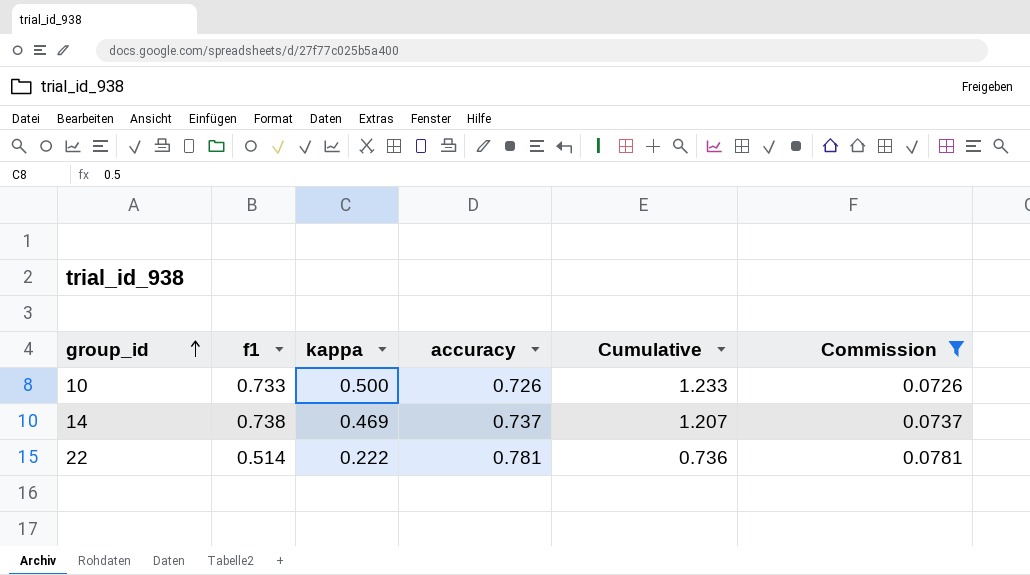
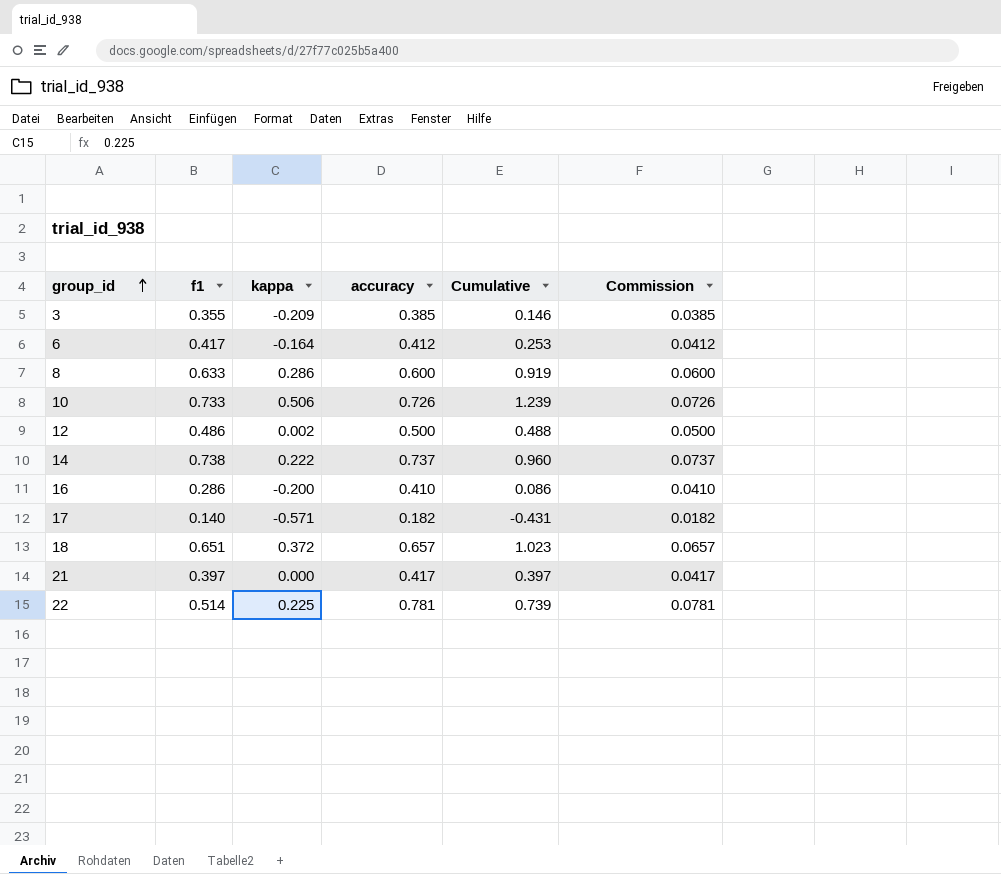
filter: Commission >= 0.0726 -> none
10 | kappa: 0.500 -> 0.506
10 | Cumulative: 1.233 -> 1.239
14 | kappa: 0.469 -> 0.222
14 | Cumulative: 1.207 -> 0.960
22 | kappa: 0.222 -> 0.225
22 | Cumulative: 0.736 -> 0.739

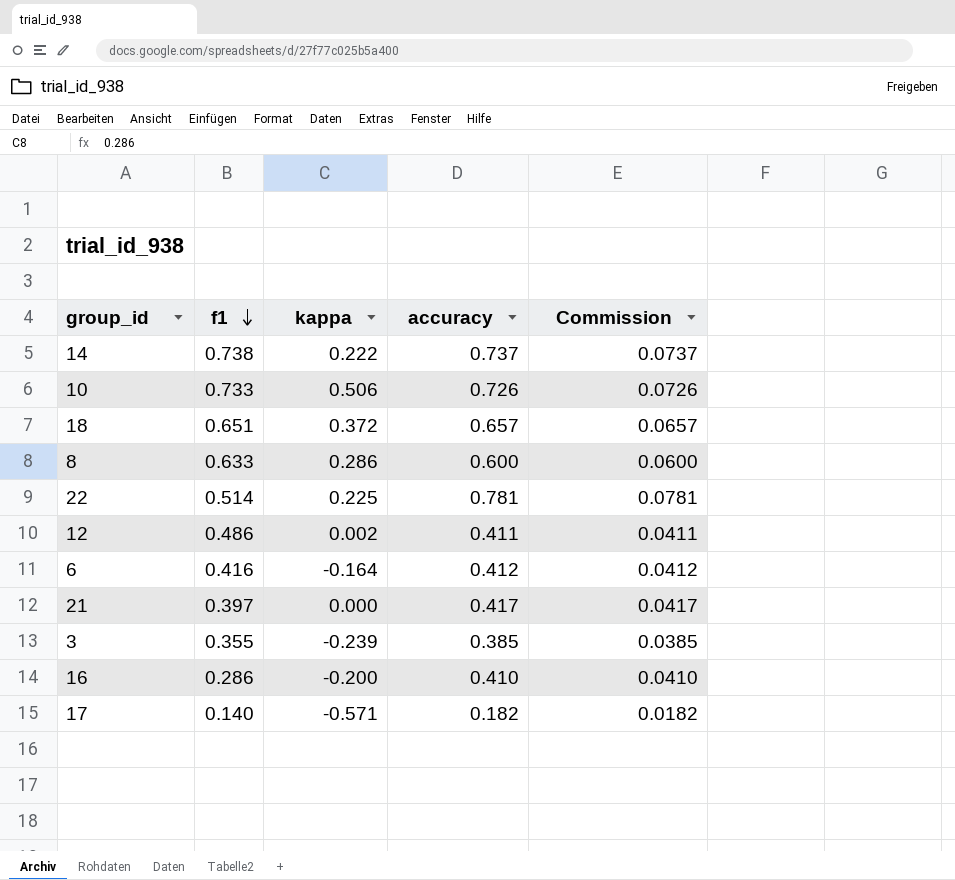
row order: group_id ascending -> f1 descending
column Cumulative | formula: [f1] + [kappa] -> none
12 | accuracy: 0.500 -> 0.411
12 | Commission: 0.0500 -> 0.0411
6 | f1: 0.417 -> 0.416
3 | kappa: -0.209 -> -0.239

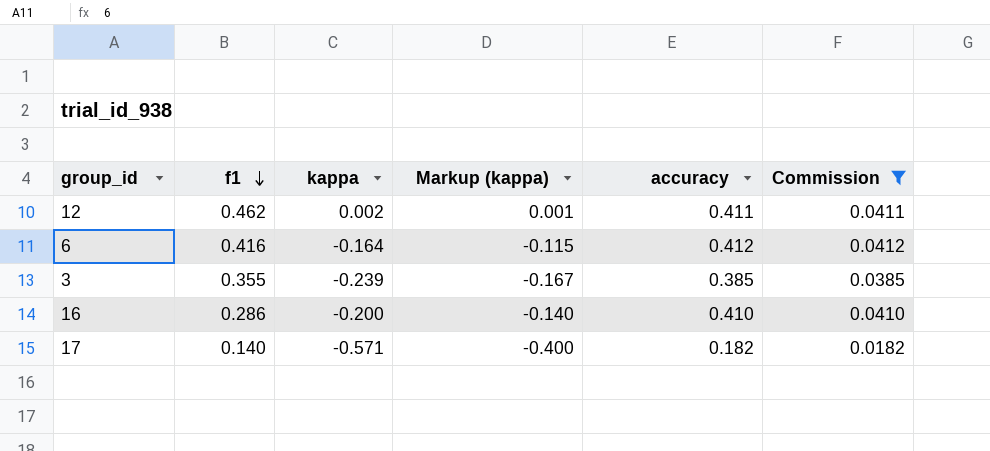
filter: none -> Commission <= 0.0412
column Markup (kappa) | formula: none -> [kappa] * 0.7
12 | f1: 0.486 -> 0.462

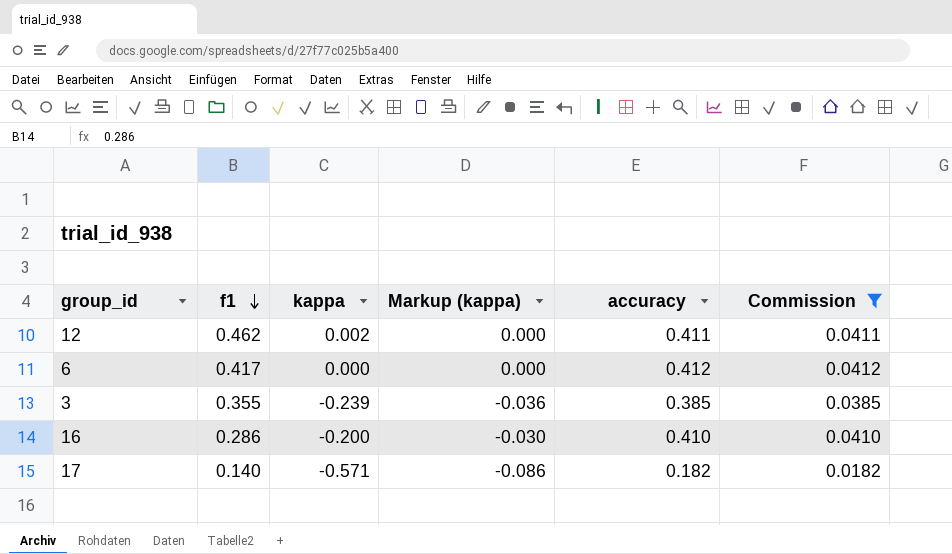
column Markup (kappa) | formula: [kappa] * 0.7 -> [kappa] * 0.15
6 | f1: 0.416 -> 0.417
6 | kappa: -0.164 -> 0.000

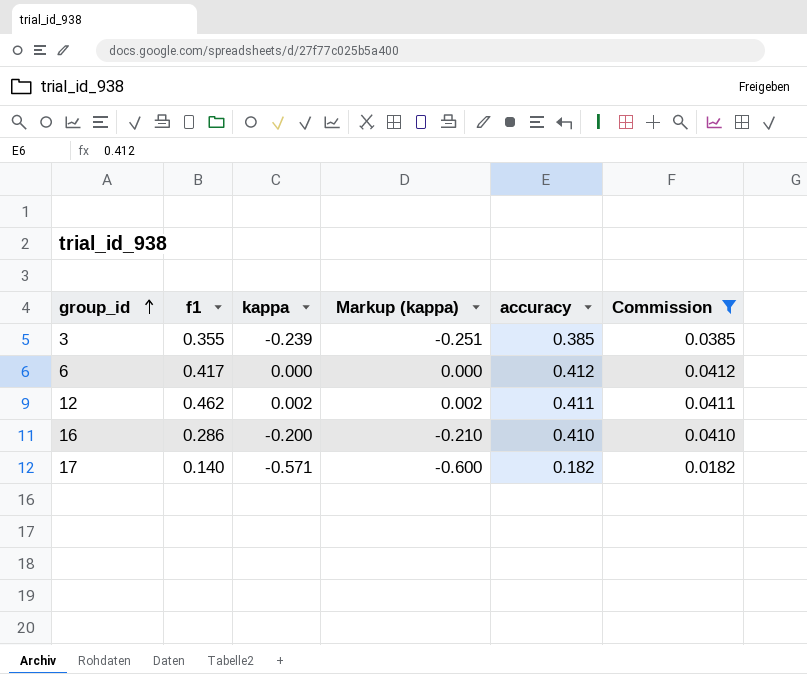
row order: f1 descending -> group_id ascending
column Markup (kappa) | formula: [kappa] * 0.15 -> [kappa] * 1.05

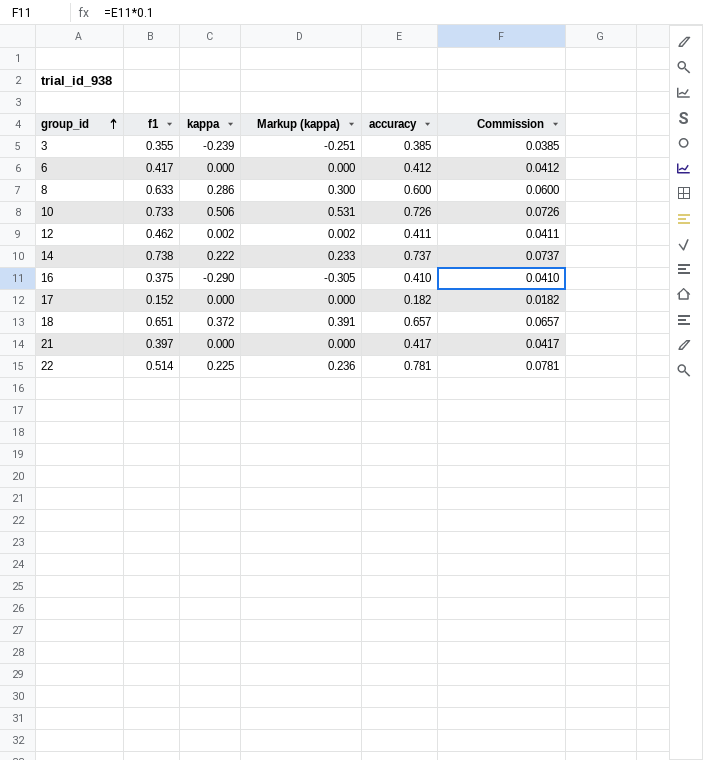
filter: Commission <= 0.0412 -> none
16 | f1: 0.286 -> 0.375
16 | kappa: -0.200 -> -0.290
16 | Markup (kappa): -0.210 -> -0.305
17 | f1: 0.140 -> 0.152
17 | kappa: -0.571 -> 0.000
17 | Markup (kappa): -0.600 -> 0.000

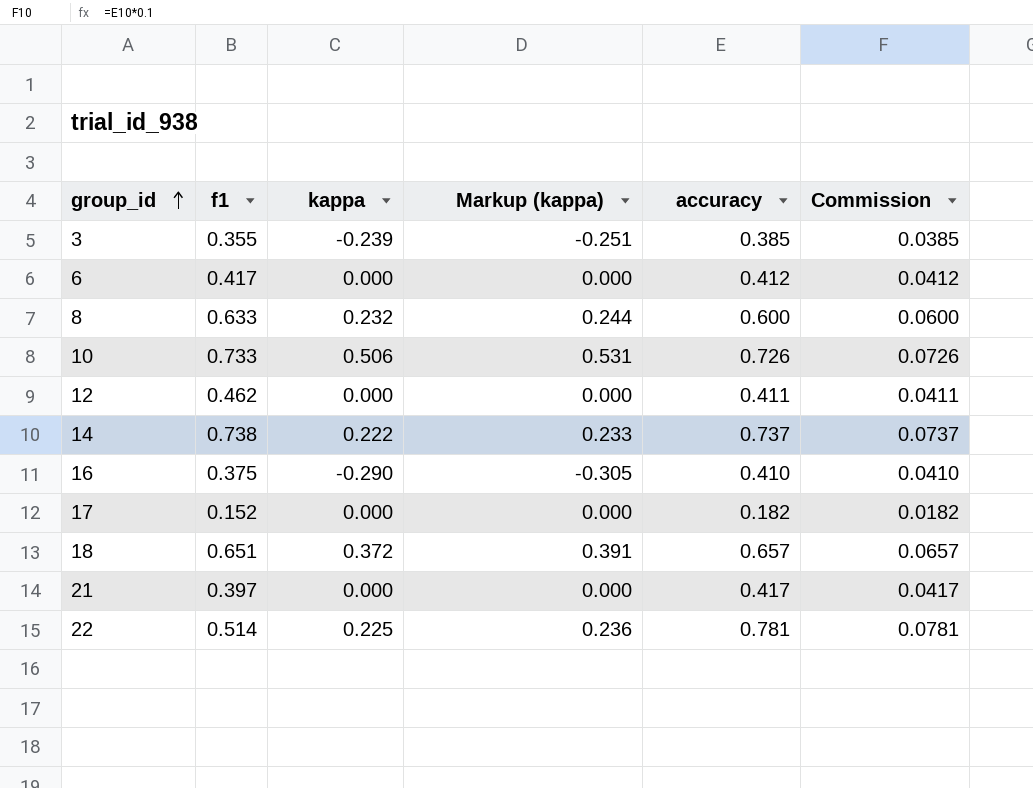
8 | kappa: 0.286 -> 0.232
8 | Markup (kappa): 0.300 -> 0.244
12 | kappa: 0.002 -> 0.000
12 | Markup (kappa): 0.002 -> 0.000

